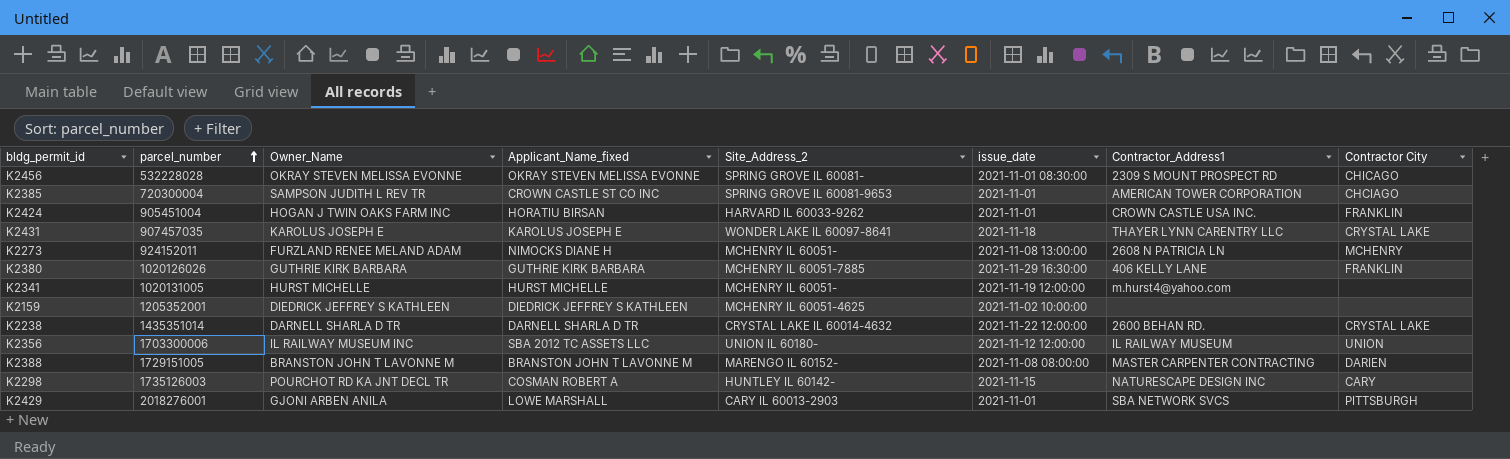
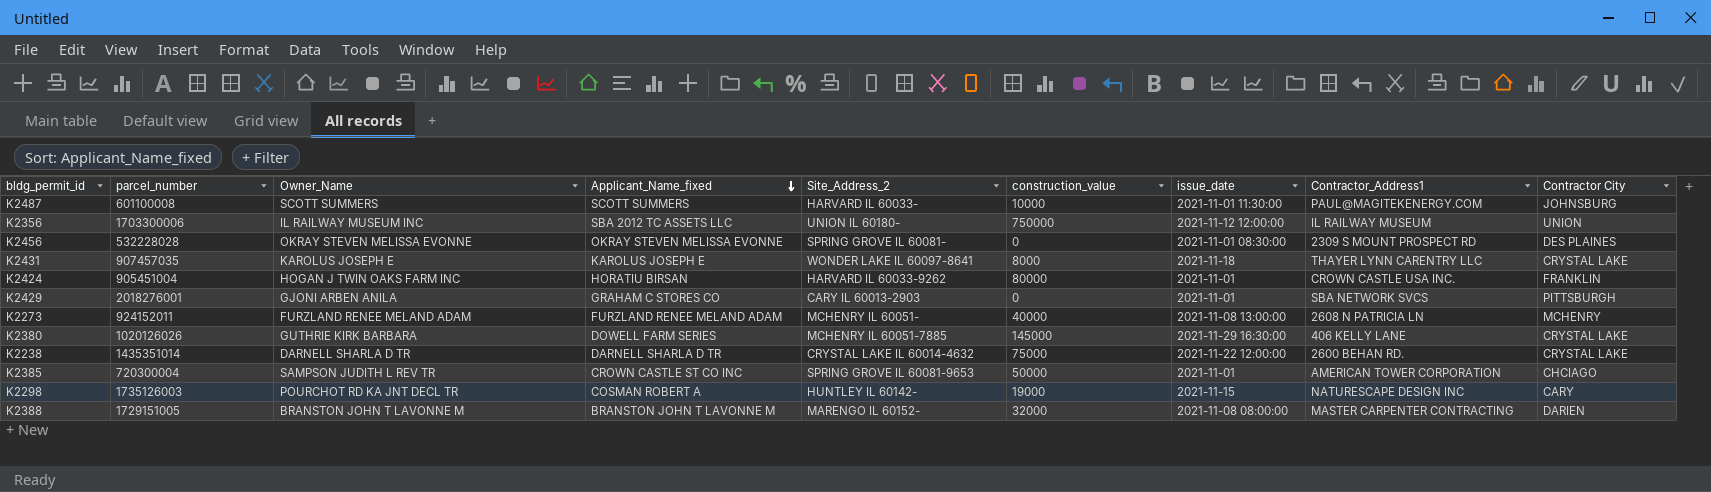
row order: parcel_number ascending -> Applicant_Name_fixed descending
column construction_value | position: none -> 6
row K2341: 1020131005 | HURST MICHELLE | HURST MICHELLE | MCHENRY IL 60051- | 2021-11-19 12:00:00 | m.hurst4@yahoo.com | none -> none
row K2159: 1205352001 | DIEDRICK JEFFREY S KATHLEEN | DIEDRICK JEFFREY S KATHLEEN | MCHENRY IL 60051-4625 | 2021-11-02 10:00:00 | none | none -> none
row K2487: none -> 601100008 | SCOTT SUMMERS | SCOTT SUMMERS | HARVARD IL 60033- | 10000 | 2021-11-01 11:30:00 | PAUL@MAGITEKENERGY.COM | JOHNSBURG
K2456 | Contractor City: CHICAGO -> DES PLAINES
K2429 | Applicant_Name_fixed: LOWE MARSHALL -> GRAHAM C STORES CO
K2273 | Applicant_Name_fixed: NIMOCKS DIANE H -> FURZLAND RENEE MELAND ADAM
K2380 | Applicant_Name_fixed: GUTHRIE KIRK BARBARA -> DOWELL FARM SERIES
K2380 | Contractor City: FRANKLIN -> CRYSTAL LAKE

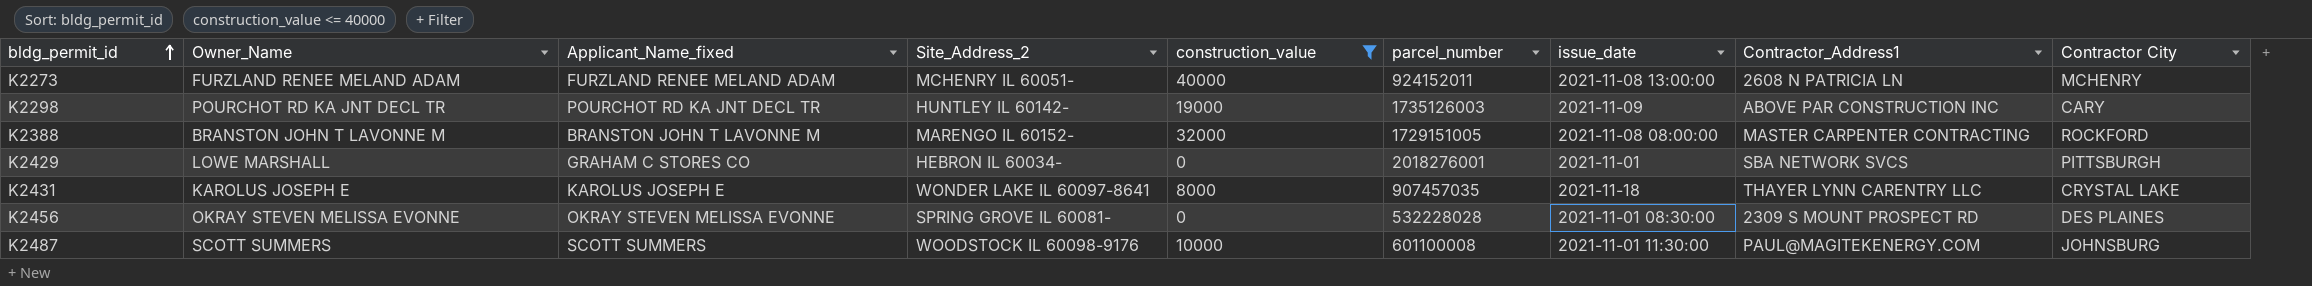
filter: none -> construction_value <= 40000
row order: Applicant_Name_fixed descending -> bldg_permit_id ascending
column parcel_number | position: 2 -> 6
K2298 | Applicant_Name_fixed: COSMAN ROBERT A -> POURCHOT RD KA JNT DECL TR
K2298 | issue_date: 2021-11-15 -> 2021-11-09
K2298 | Contractor_Address1: NATURESCAPE DESIGN INC -> ABOVE PAR CONSTRUCTION INC
K2388 | Contractor City: DARIEN -> ROCKFORD
K2429 | Owner_Name: GJONI ARBEN ANILA -> LOWE MARSHALL
K2429 | Site_Address_2: CARY IL 60013-2903 -> HEBRON IL 60034-
K2487 | Site_Address_2: HARVARD IL 60033- -> WOODSTOCK IL 60098-9176

